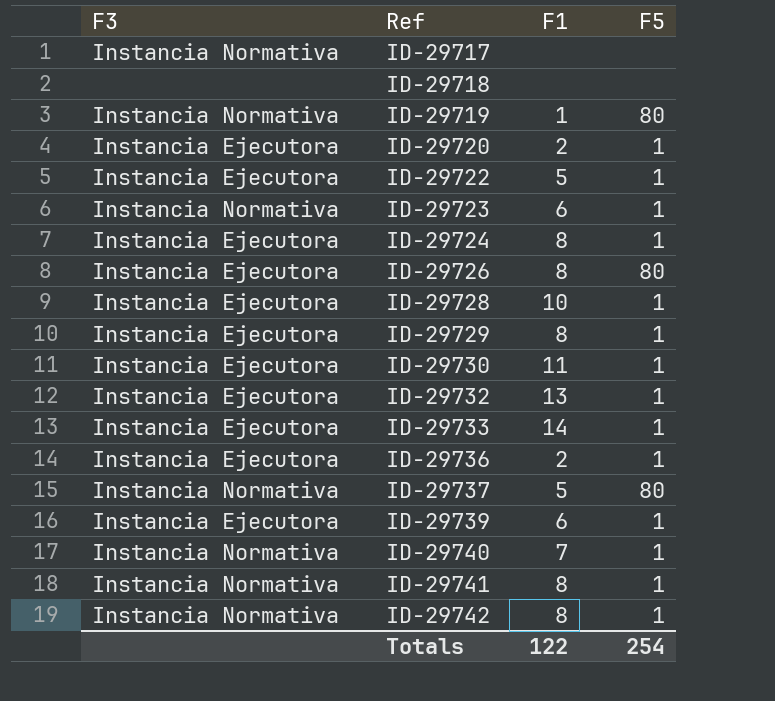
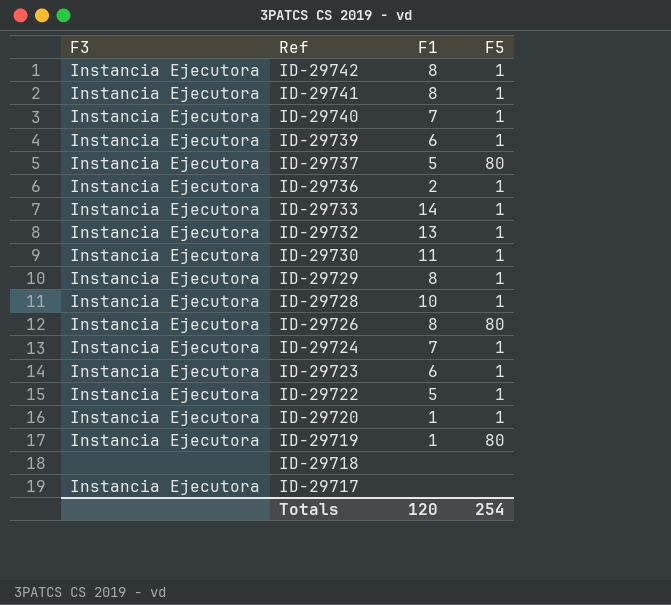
row order: Ref ascending -> Ref descending
ID-29742 | F3: Instancia Normativa -> Instancia Ejecutora
ID-29741 | F3: Instancia Normativa -> Instancia Ejecutora
ID-29740 | F3: Instancia Normativa -> Instancia Ejecutora
ID-29737 | F3: Instancia Normativa -> Instancia Ejecutora
ID-29724 | F1: 8 -> 7
ID-29723 | F3: Instancia Normativa -> Instancia Ejecutora
ID-29720 | F1: 2 -> 1
ID-29719 | F3: Instancia Normativa -> Instancia Ejecutora
ID-29717 | F3: Instancia Normativa -> Instancia Ejecutora
Totals | F1: 122 -> 120

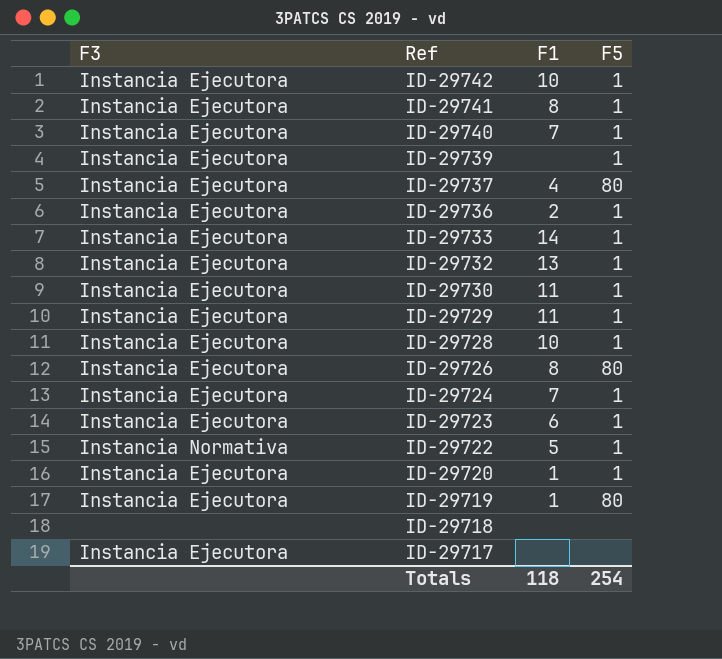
ID-29742 | F1: 8 -> 10
ID-29739 | F1: 6 -> none
ID-29737 | F1: 5 -> 4
ID-29729 | F1: 8 -> 11
ID-29722 | F3: Instancia Ejecutora -> Instancia Normativa
Totals | F1: 120 -> 118

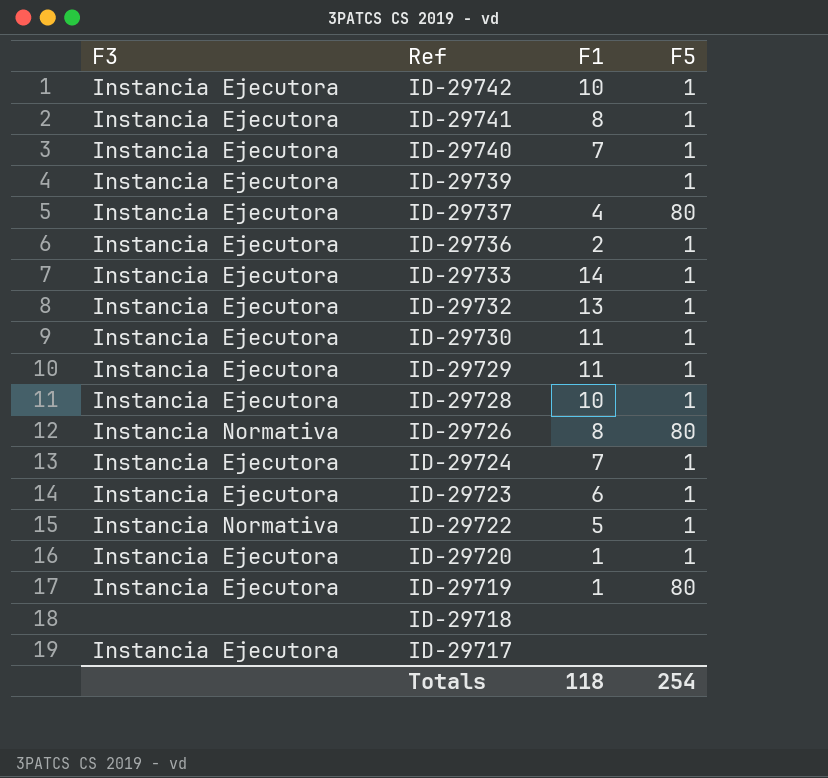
ID-29726 | F3: Instancia Ejecutora -> Instancia Normativa

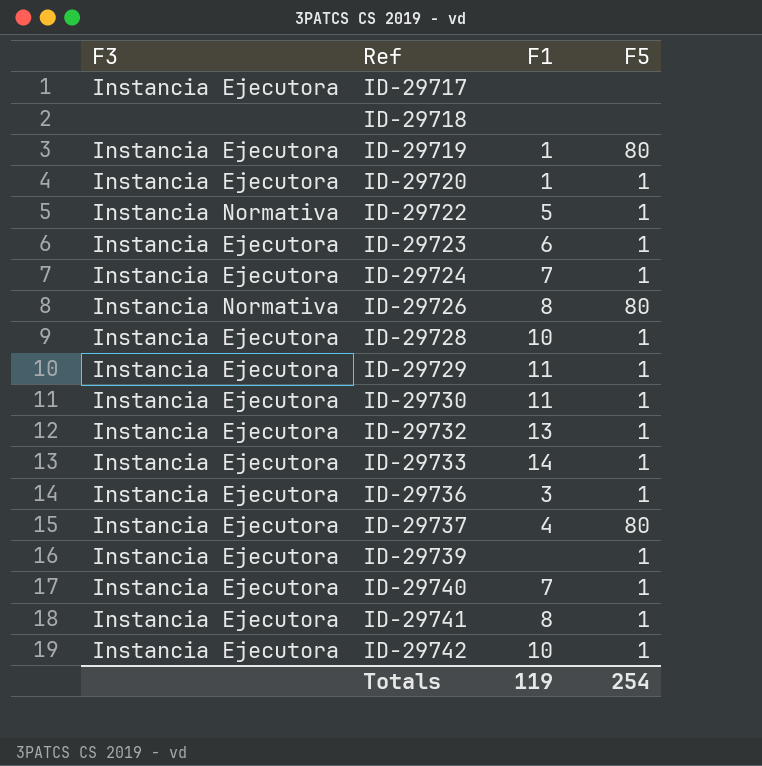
row order: Ref descending -> Ref ascending
ID-29736 | F1: 2 -> 3
Totals | F1: 118 -> 119

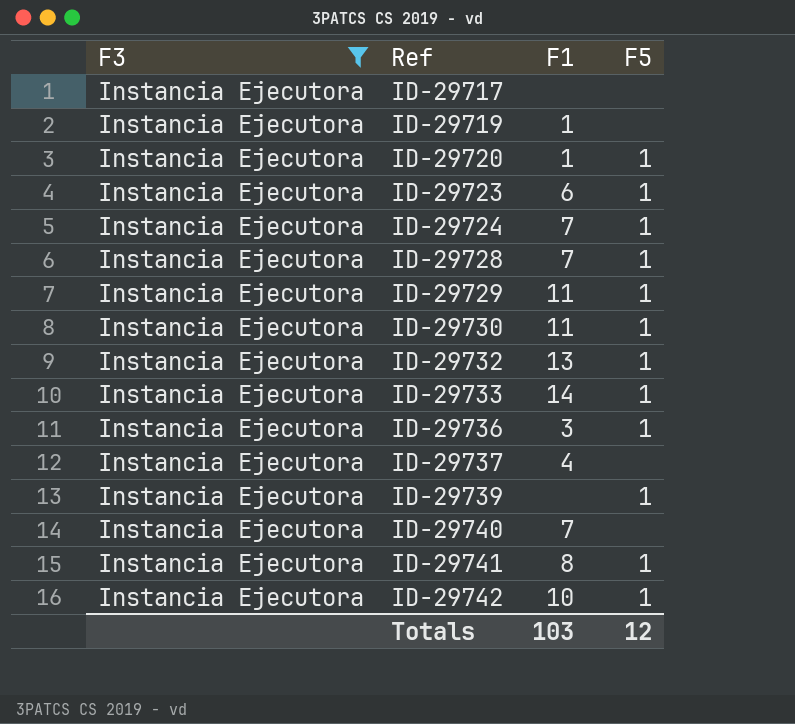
filter: none -> F3 = Instancia Ejecutora
ID-29719 | F5: 80 -> none
ID-29728 | F1: 10 -> 7
ID-29737 | F5: 80 -> none
ID-29740 | F5: 1 -> none
Totals | F1: 119 -> 103
Totals | F5: 254 -> 12

